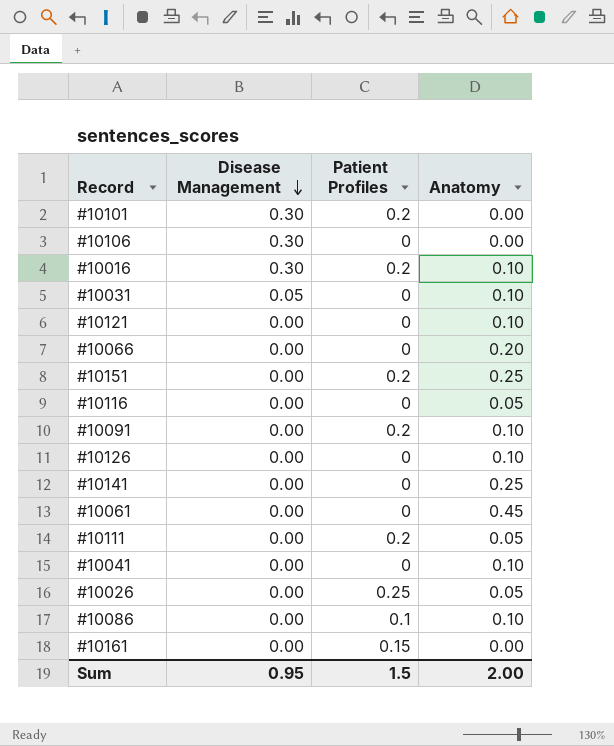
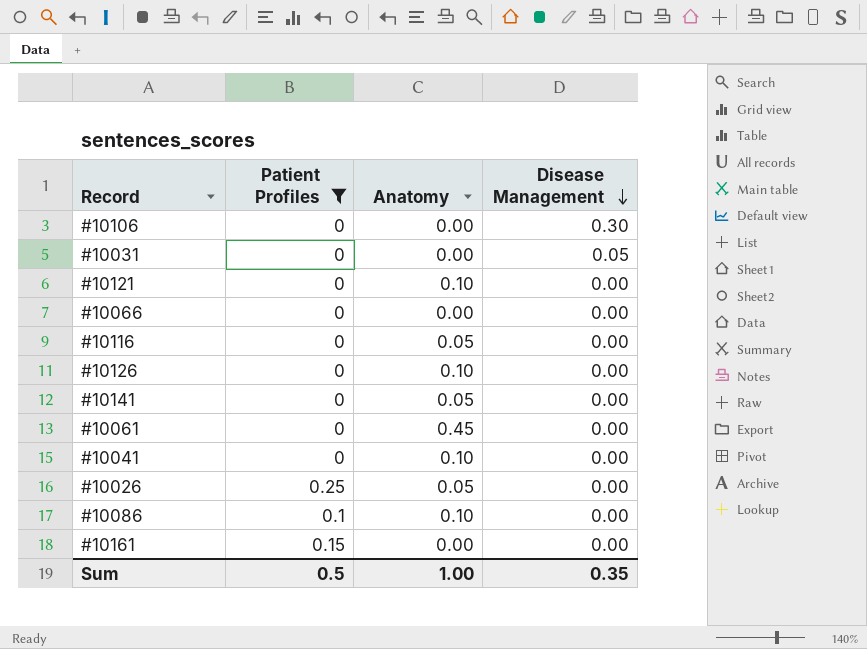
filter: none -> Patient Profiles != 0.2
column Disease Management | position: 2 -> 4
#10031 | Anatomy: 0.10 -> 0.00
#10066 | Anatomy: 0.20 -> 0.00
#10141 | Anatomy: 0.25 -> 0.05
Sum | Patient Profiles: 1.5 -> 0.5
Sum | Anatomy: 2.00 -> 1.00
Sum | Disease Management: 0.95 -> 0.35

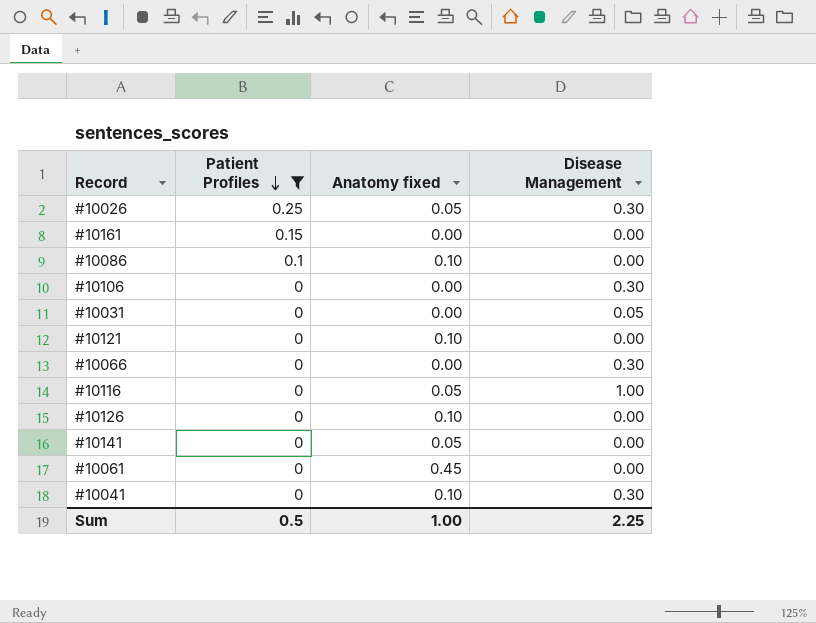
row order: Disease Management descending -> Patient Profiles descending
column name: Anatomy -> Anatomy fixed
#10026 | Disease Management: 0.00 -> 0.30
#10066 | Disease Management: 0.00 -> 0.30
#10116 | Disease Management: 0.00 -> 1.00
#10041 | Disease Management: 0.00 -> 0.30
Sum | Disease Management: 0.35 -> 2.25

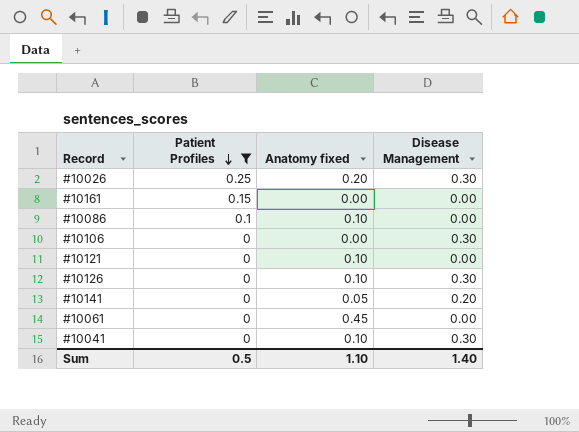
row #10031: 0 | 0.00 | 0.05 -> none
row #10066: 0 | 0.00 | 0.30 -> none
row #10116: 0 | 0.05 | 1.00 -> none
#10026 | Anatomy fixed: 0.05 -> 0.20
#10126 | Disease Management: 0.00 -> 0.30
#10141 | Disease Management: 0.00 -> 0.20
Sum | Anatomy fixed: 1.00 -> 1.10
Sum | Disease Management: 2.25 -> 1.40

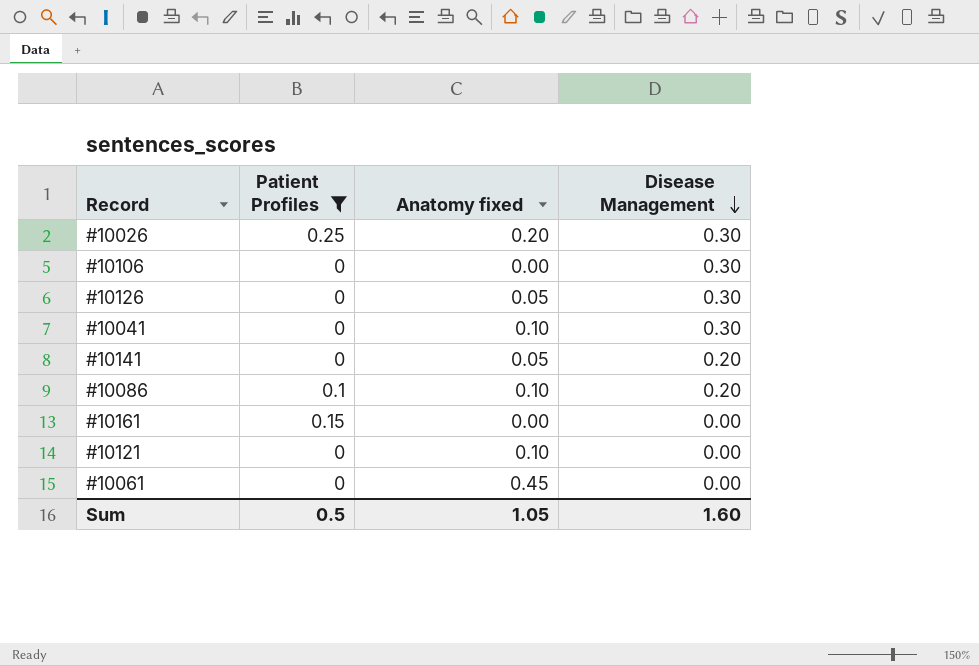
row order: Patient Profiles descending -> Disease Management descending
#10126 | Anatomy fixed: 0.10 -> 0.05
#10086 | Disease Management: 0.00 -> 0.20
Sum | Anatomy fixed: 1.10 -> 1.05
Sum | Disease Management: 1.40 -> 1.60

